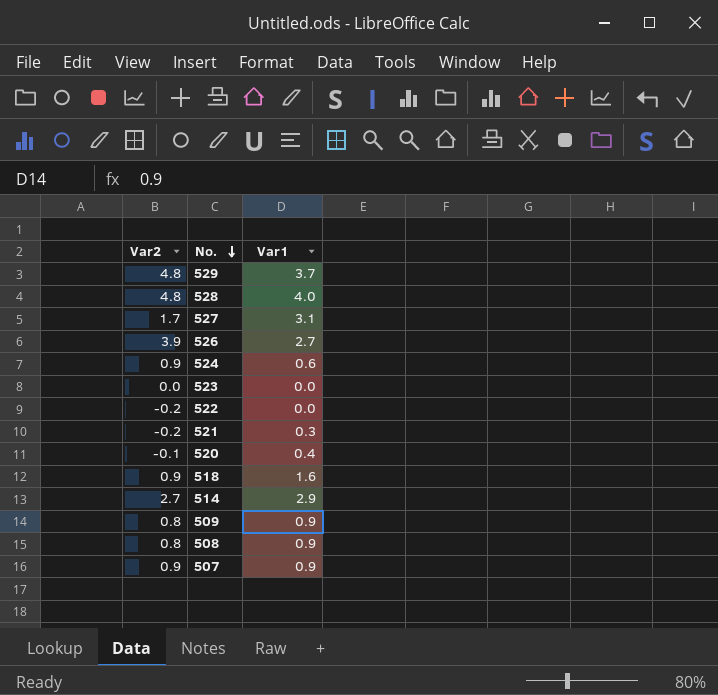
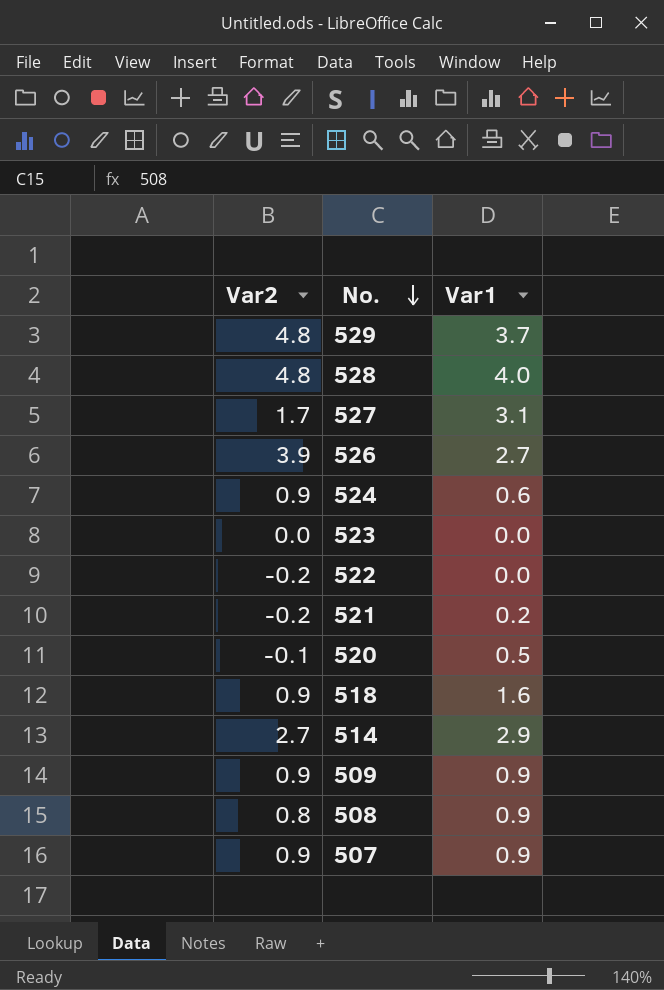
521 | Var1: 0.3 -> 0.2
520 | Var1: 0.4 -> 0.5
509 | Var2: 0.8 -> 0.9

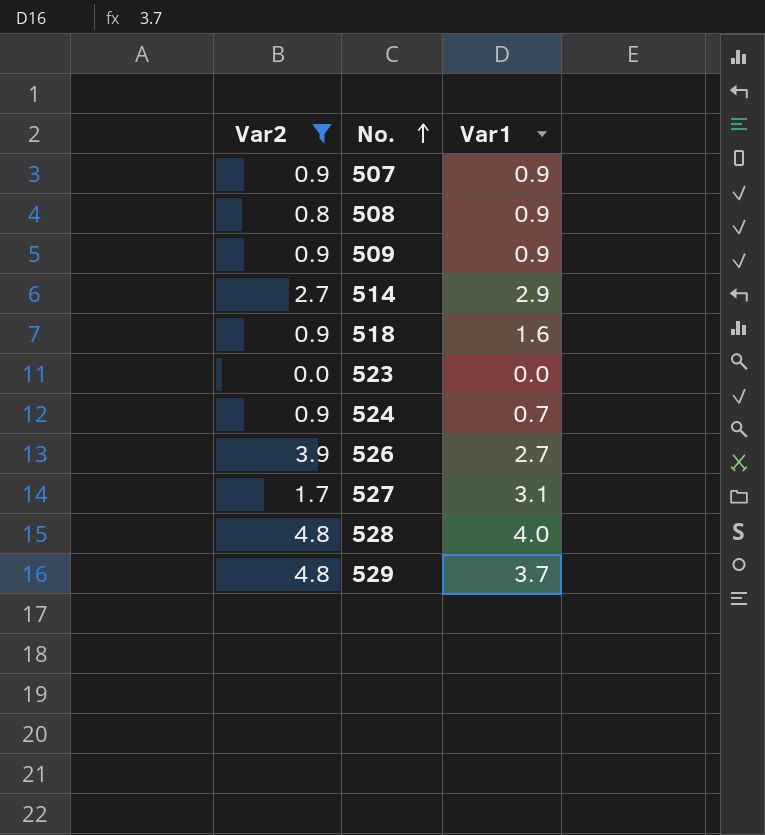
filter: none -> Var2 >= 0.0
row order: No. descending -> No. ascending
524 | Var1: 0.6 -> 0.7

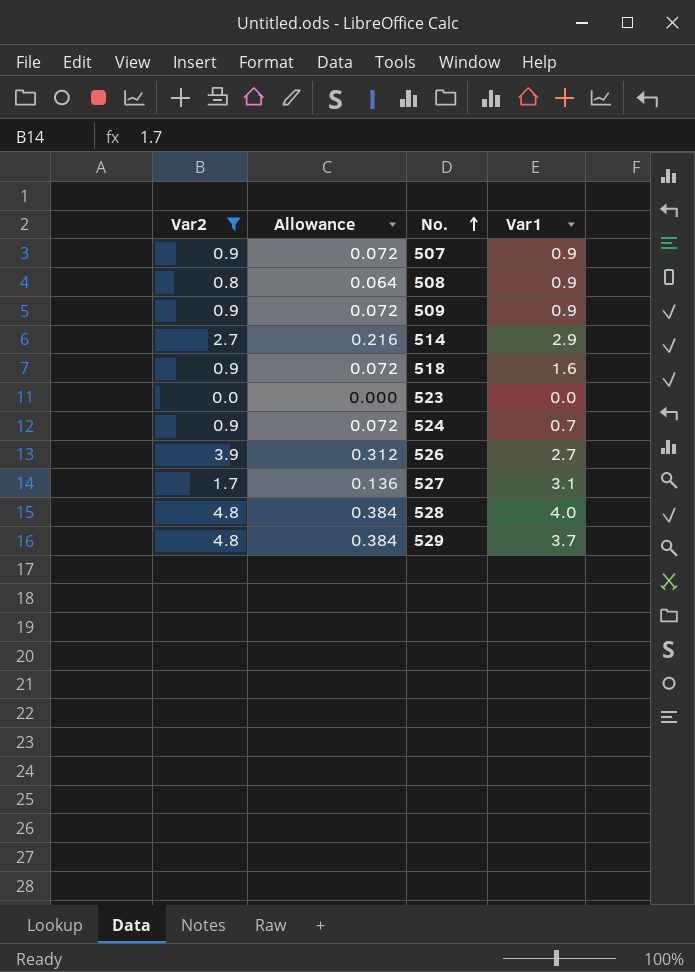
column Allowance | formula: none -> [Var2] * 0.08

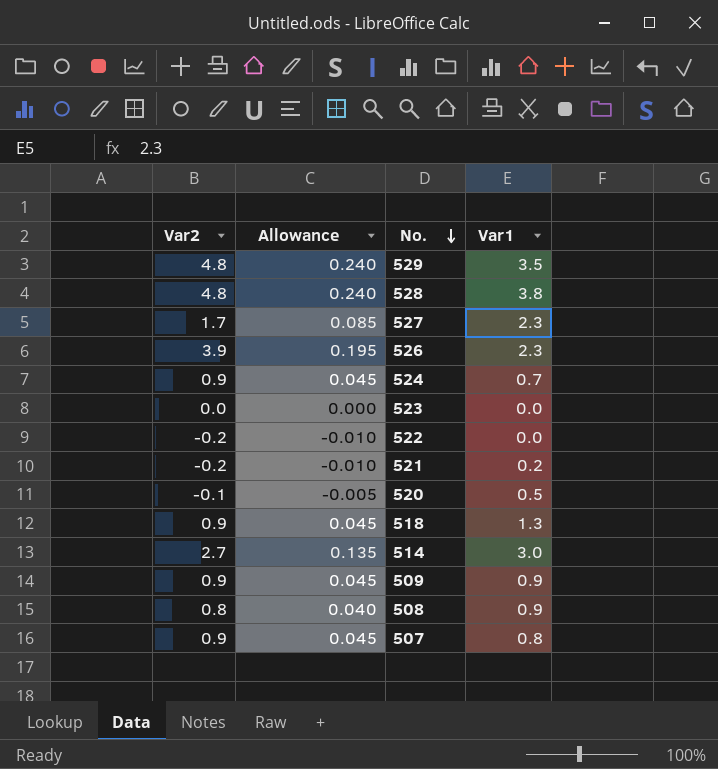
filter: Var2 >= 0.0 -> none
row order: No. ascending -> No. descending
column Allowance | formula: [Var2] * 0.08 -> [Var2] * 0.05
529 | Var1: 3.7 -> 3.5
528 | Var1: 4.0 -> 3.8
527 | Var1: 3.1 -> 2.3
526 | Var1: 2.7 -> 2.3
518 | Var1: 1.6 -> 1.3
514 | Var1: 2.9 -> 3.0
507 | Var1: 0.9 -> 0.8

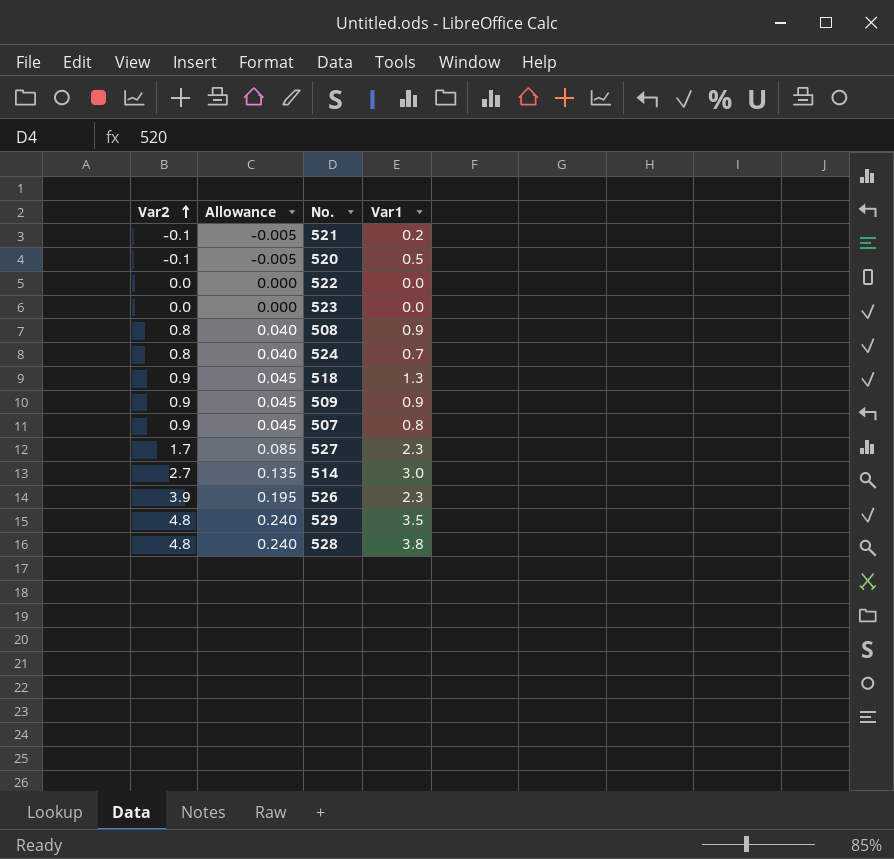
row order: No. descending -> Var2 ascending
521 | Var2: -0.2 -> -0.1
521 | Allowance: -0.010 -> -0.005
522 | Var2: -0.2 -> 0.0
522 | Allowance: -0.010 -> 0.000
524 | Var2: 0.9 -> 0.8
524 | Allowance: 0.045 -> 0.040

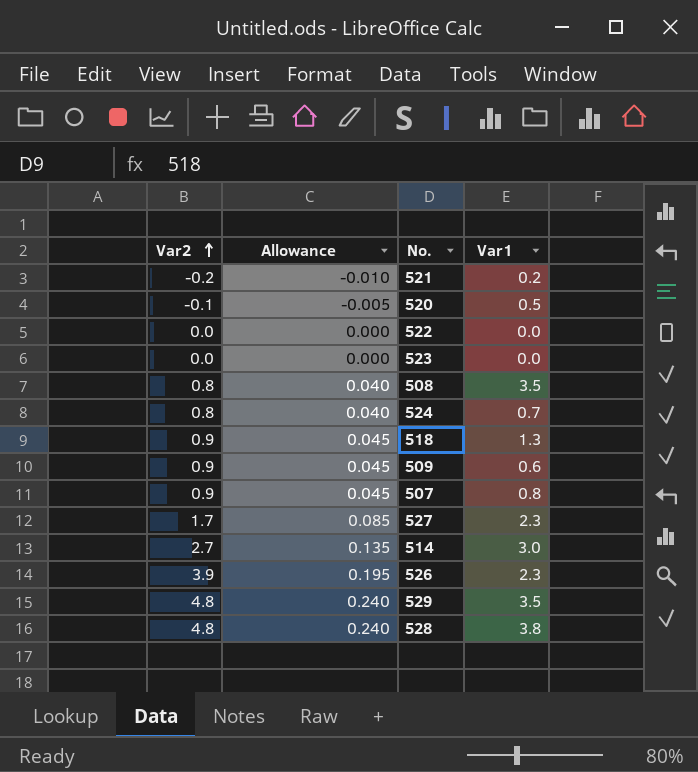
521 | Var2: -0.1 -> -0.2
521 | Allowance: -0.005 -> -0.010
508 | Var1: 0.9 -> 3.5
509 | Var1: 0.9 -> 0.6

